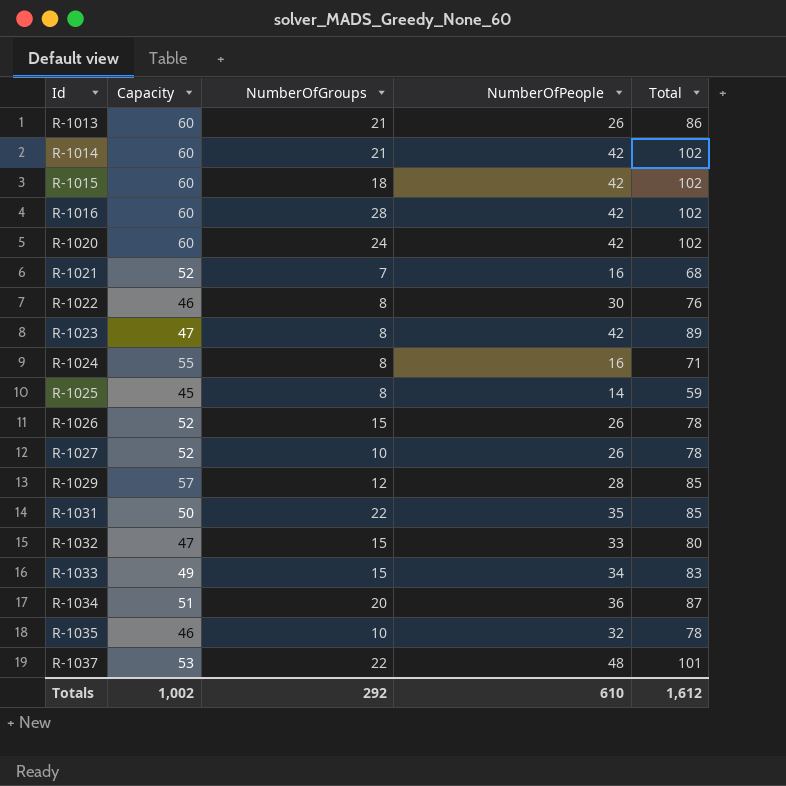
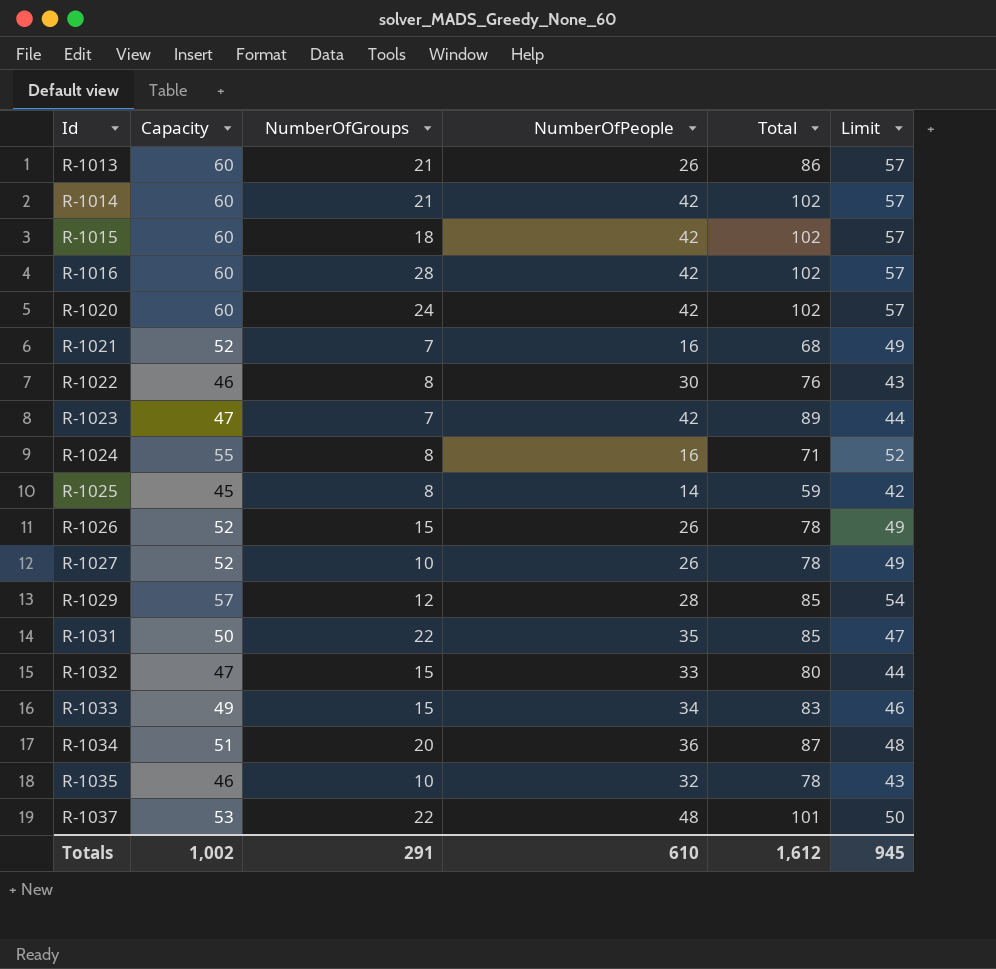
column Limit | formula: none -> [Capacity] - 3
R-1023 | NumberOfGroups: 8 -> 7
Totals | NumberOfGroups: 292 -> 291

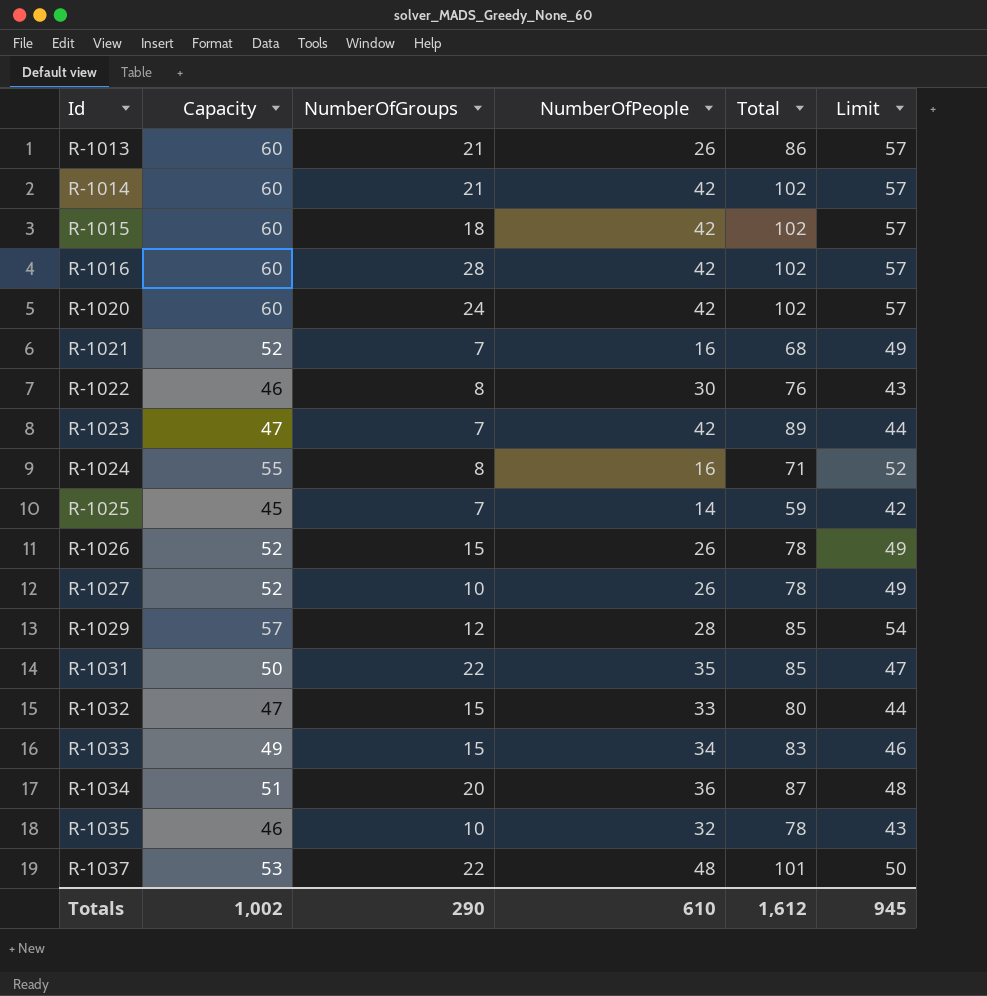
R-1025 | NumberOfGroups: 8 -> 7
Totals | NumberOfGroups: 291 -> 290

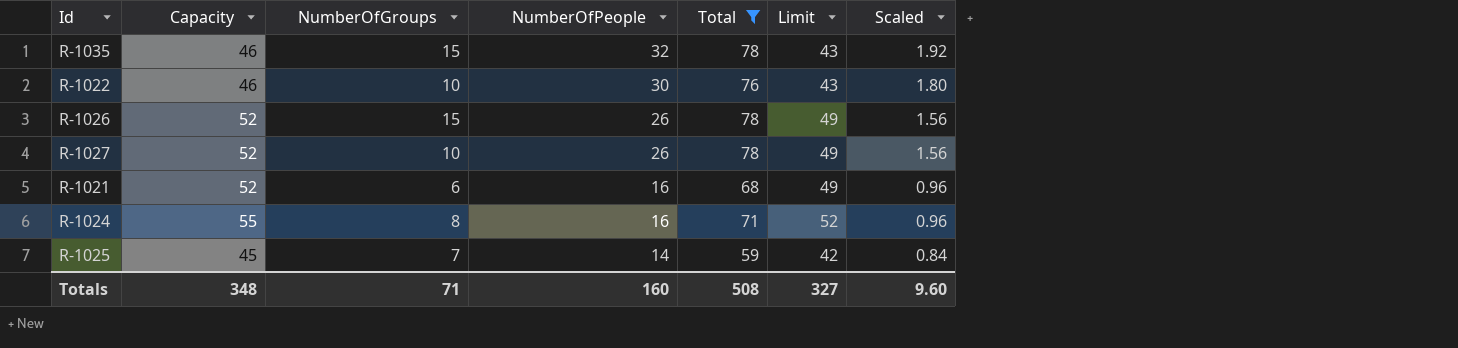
filter: none -> Total <= 78
row order: Id ascending -> NumberOfPeople descending
column Scaled | formula: none -> [NumberOfPeople] * 0.06
R-1035 | NumberOfGroups: 10 -> 15
R-1022 | NumberOfGroups: 8 -> 10
R-1021 | NumberOfGroups: 7 -> 6
Totals | Capacity: 1,002 -> 348
Totals | NumberOfGroups: 290 -> 71
Totals | NumberOfPeople: 610 -> 160
Totals | Total: 1,612 -> 508
Totals | Limit: 945 -> 327

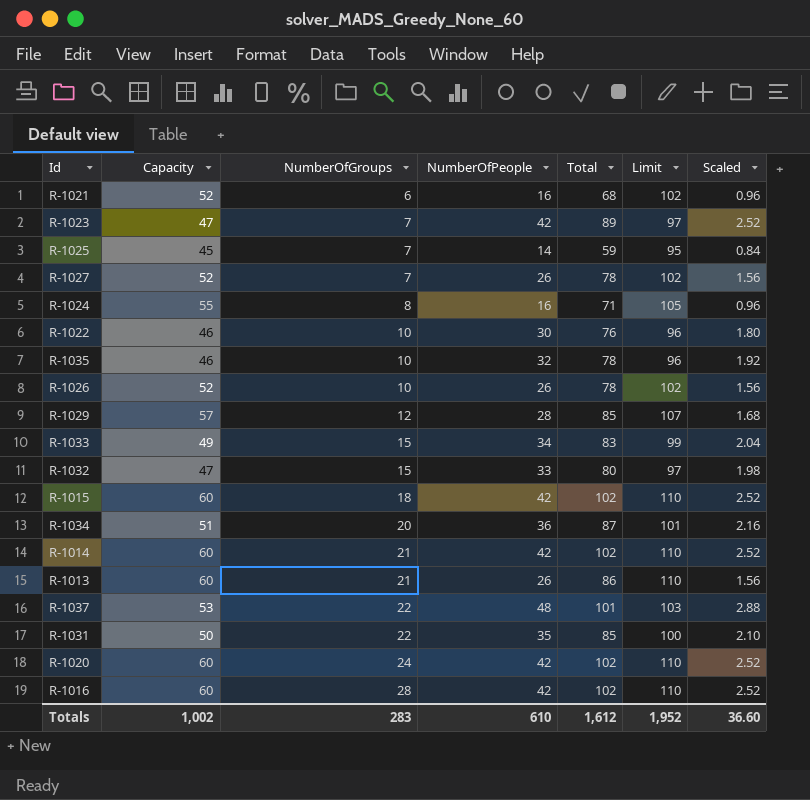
filter: Total <= 78 -> none
row order: NumberOfPeople descending -> NumberOfGroups ascending
column Limit | formula: [Capacity] - 3 -> [Capacity] + 50
R-1027 | NumberOfGroups: 10 -> 7
R-1035 | NumberOfGroups: 15 -> 10
R-1026 | NumberOfGroups: 15 -> 10
Totals | Capacity: 348 -> 1,002
Totals | NumberOfGroups: 71 -> 283
Totals | NumberOfPeople: 160 -> 610
Totals | Total: 508 -> 1,612
Totals | Limit: 327 -> 1,952
Totals | Scaled: 9.60 -> 36.60

